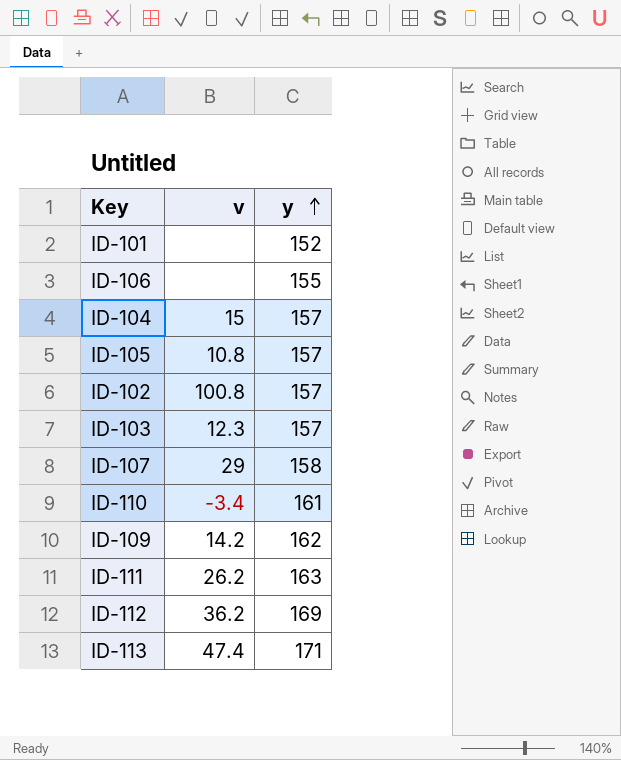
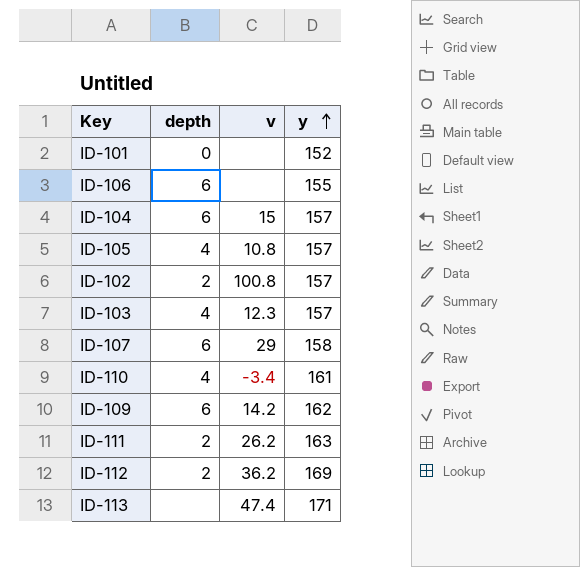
column depth | position: none -> 2

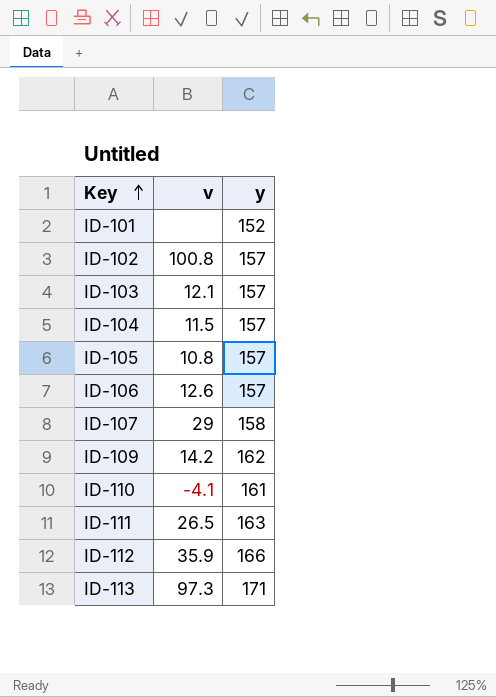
row order: y ascending -> Key ascending
column depth | position: 2 -> none
ID-103 | v: 12.3 -> 12.1
ID-104 | v: 15 -> 11.5
ID-106 | v: none -> 12.6
ID-106 | y: 155 -> 157
ID-110 | v: -3.4 -> -4.1
ID-111 | v: 26.2 -> 26.5
ID-112 | v: 36.2 -> 35.9
ID-112 | y: 169 -> 166
ID-113 | v: 47.4 -> 97.3

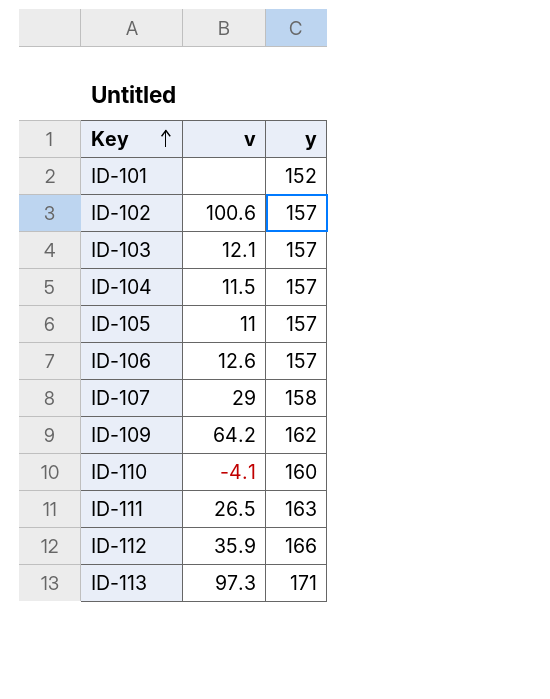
ID-102 | v: 100.8 -> 100.6
ID-105 | v: 10.8 -> 11
ID-109 | v: 14.2 -> 64.2
ID-110 | y: 161 -> 160

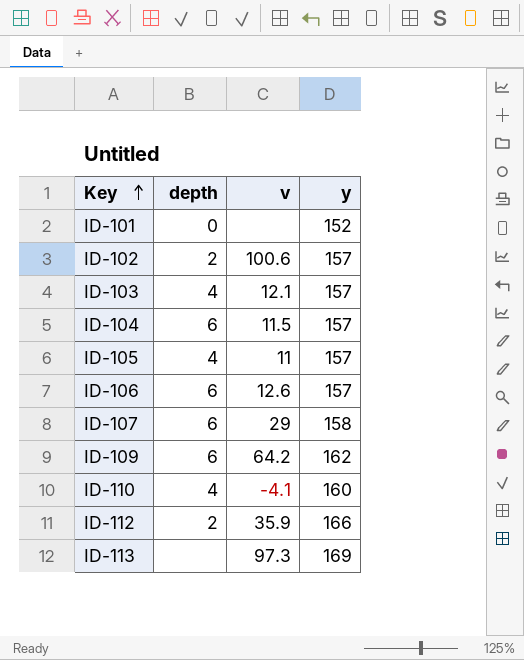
column depth | position: none -> 2
row ID-111: 26.5 | 163 -> none
ID-113 | y: 171 -> 169

